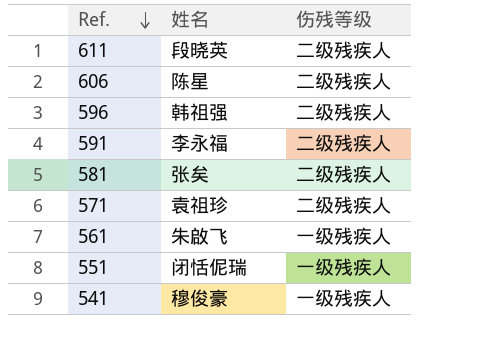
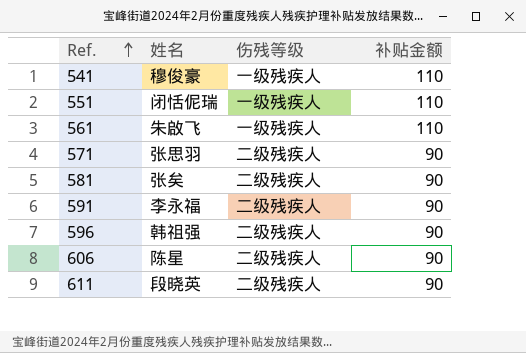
row order: Ref. descending -> Ref. ascending
column 补贴金额 | position: none -> 4
571 | 姓名: 袁祖珍 -> 张思羽

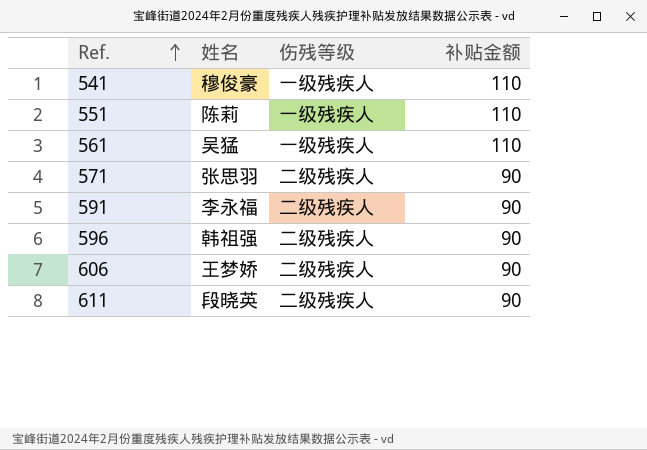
row 581: 张矣 | 二级残疾人 | 90 -> none
551 | 姓名: 闭恬伲瑞 -> 陈莉
561 | 姓名: 朱啟飞 -> 吴猛
606 | 姓名: 陈星 -> 王梦娇

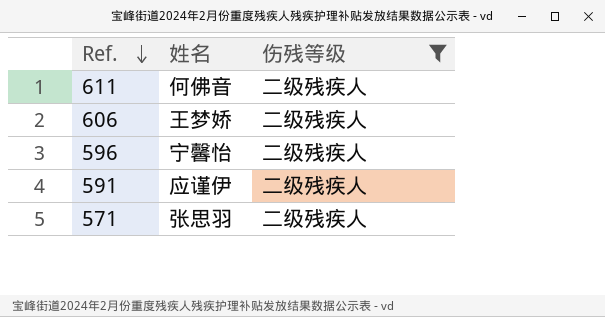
filter: none -> 伤残等级 = 二级残疾人
row order: Ref. ascending -> Ref. descending
column 补贴金额 | position: 4 -> none
611 | 姓名: 段晓英 -> 何佛音
596 | 姓名: 韩祖强 -> 宁馨怡
591 | 姓名: 李永福 -> 应谨伊

